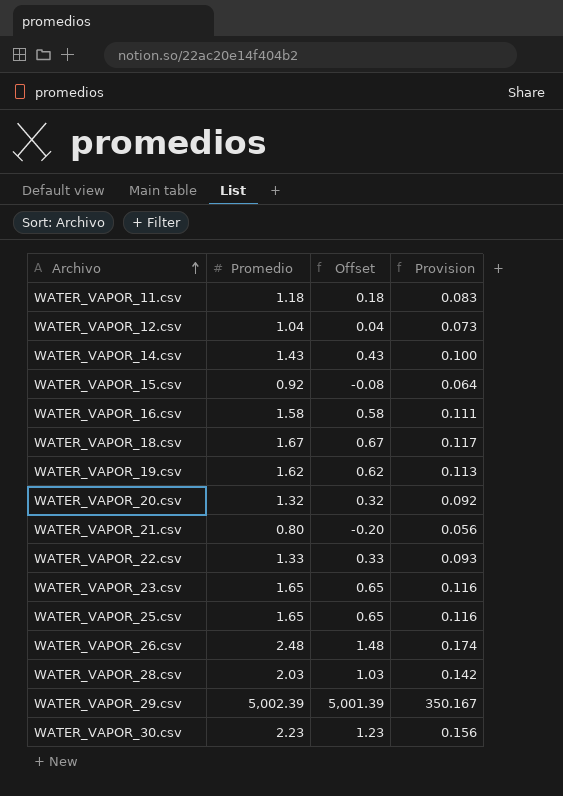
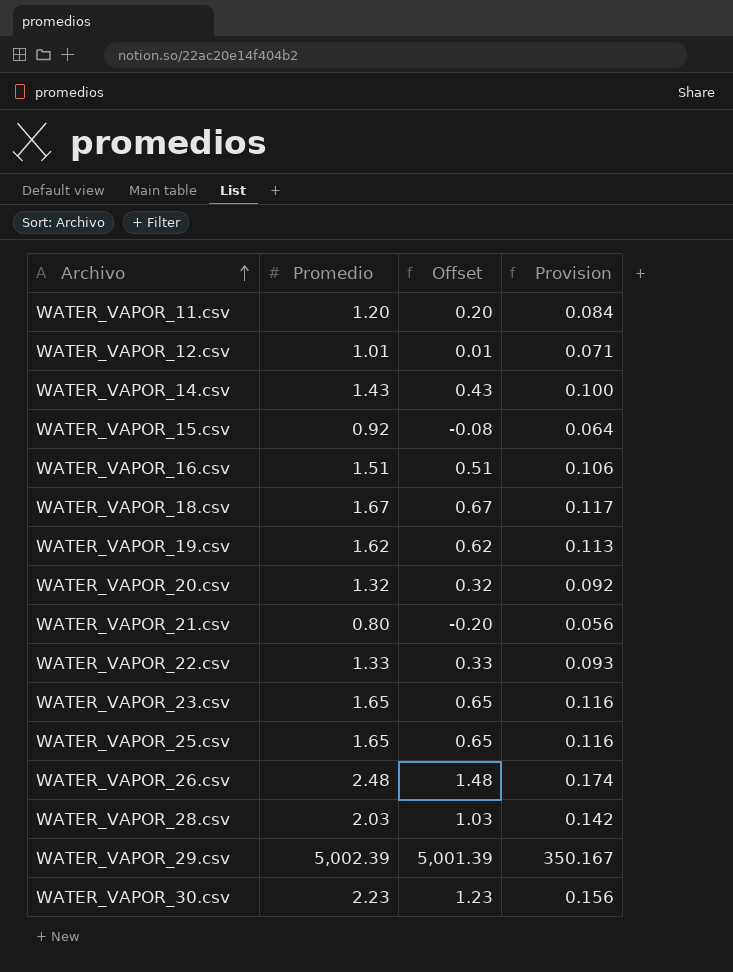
WATER_VAPOR_11.csv | Promedio: 1.18 -> 1.20
WATER_VAPOR_11.csv | Offset: 0.18 -> 0.20
WATER_VAPOR_11.csv | Provision: 0.083 -> 0.084
WATER_VAPOR_12.csv | Promedio: 1.04 -> 1.01
WATER_VAPOR_12.csv | Offset: 0.04 -> 0.01
WATER_VAPOR_12.csv | Provision: 0.073 -> 0.071
WATER_VAPOR_16.csv | Promedio: 1.58 -> 1.51
WATER_VAPOR_16.csv | Offset: 0.58 -> 0.51
WATER_VAPOR_16.csv | Provision: 0.111 -> 0.106

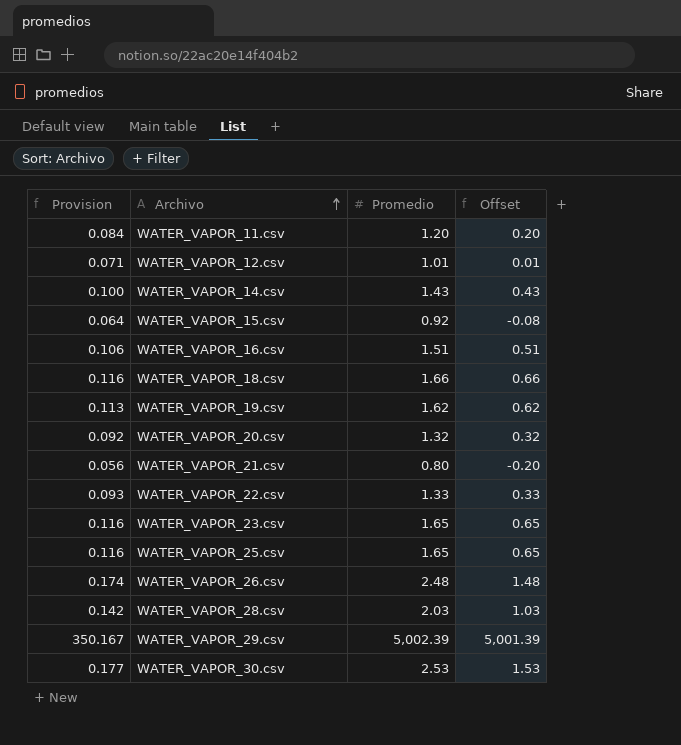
column Provision | position: 4 -> 1
WATER_VAPOR_18.csv | Provision: 0.117 -> 0.116
WATER_VAPOR_18.csv | Promedio: 1.67 -> 1.66
WATER_VAPOR_18.csv | Offset: 0.67 -> 0.66
WATER_VAPOR_30.csv | Provision: 0.156 -> 0.177
WATER_VAPOR_30.csv | Promedio: 2.23 -> 2.53
WATER_VAPOR_30.csv | Offset: 1.23 -> 1.53

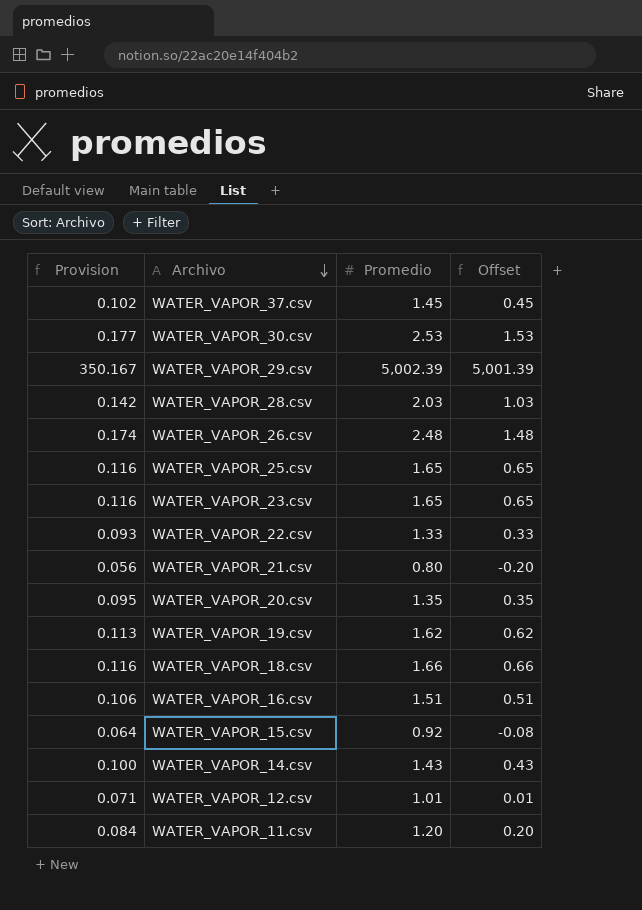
row order: Archivo ascending -> Archivo descending
row WATER_VAPOR_37.csv: none -> 0.102 | 1.45 | 0.45
WATER_VAPOR_20.csv | Provision: 0.092 -> 0.095
WATER_VAPOR_20.csv | Promedio: 1.32 -> 1.35
WATER_VAPOR_20.csv | Offset: 0.32 -> 0.35

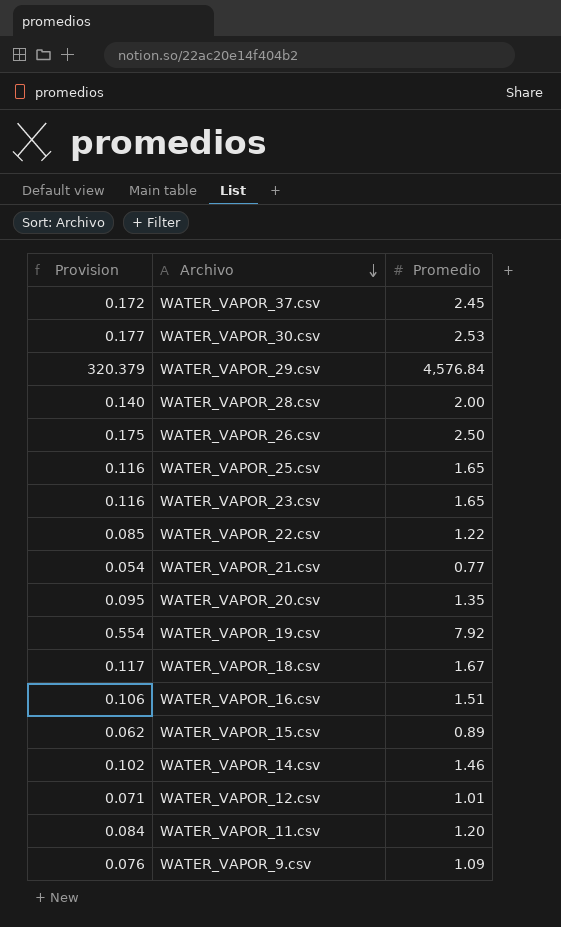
column Offset | formula: [Promedio] - 1 -> none
WATER_VAPOR_37.csv | Provision: 0.102 -> 0.172
WATER_VAPOR_37.csv | Promedio: 1.45 -> 2.45
WATER_VAPOR_29.csv | Provision: 350.167 -> 320.379
WATER_VAPOR_29.csv | Promedio: 5,002.39 -> 4,576.84
WATER_VAPOR_28.csv | Provision: 0.142 -> 0.140
WATER_VAPOR_28.csv | Promedio: 2.03 -> 2.00
WATER_VAPOR_26.csv | Provision: 0.174 -> 0.175
WATER_VAPOR_26.csv | Promedio: 2.48 -> 2.50
WATER_VAPOR_22.csv | Provision: 0.093 -> 0.085
WATER_VAPOR_22.csv | Promedio: 1.33 -> 1.22
WATER_VAPOR_21.csv | Provision: 0.056 -> 0.054
WATER_VAPOR_21.csv | Promedio: 0.80 -> 0.77
WATER_VAPOR_19.csv | Provision: 0.113 -> 0.554
WATER_VAPOR_19.csv | Promedio: 1.62 -> 7.92
WATER_VAPOR_18.csv | Provision: 0.116 -> 0.117
WATER_VAPOR_18.csv | Promedio: 1.66 -> 1.67
WATER_VAPOR_15.csv | Provision: 0.064 -> 0.062
WATER_VAPOR_15.csv | Promedio: 0.92 -> 0.89
WATER_VAPOR_14.csv | Provision: 0.100 -> 0.102
WATER_VAPOR_14.csv | Promedio: 1.43 -> 1.46
row WATER_VAPOR_9.csv: none -> 0.076 | 1.09

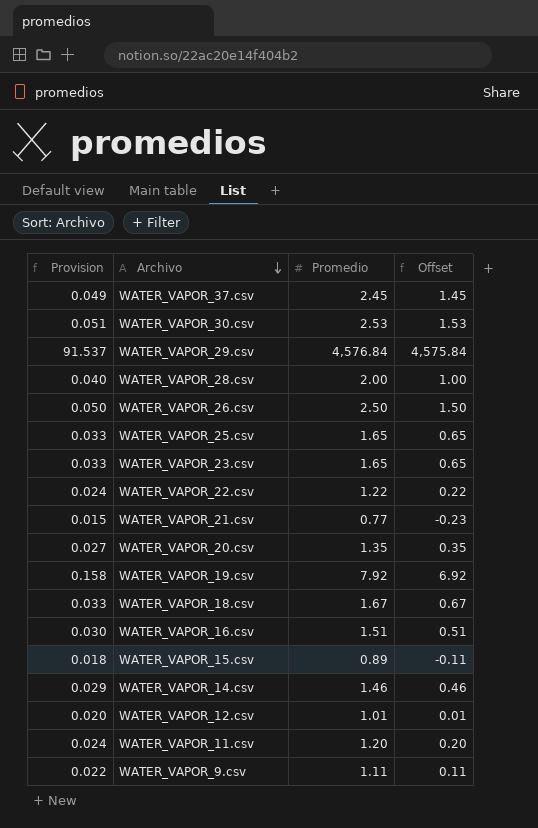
column Provision | formula: [Promedio] * 0.07 -> [Promedio] * 0.02
column Offset | formula: none -> [Promedio] - 1
WATER_VAPOR_9.csv | Promedio: 1.09 -> 1.11

